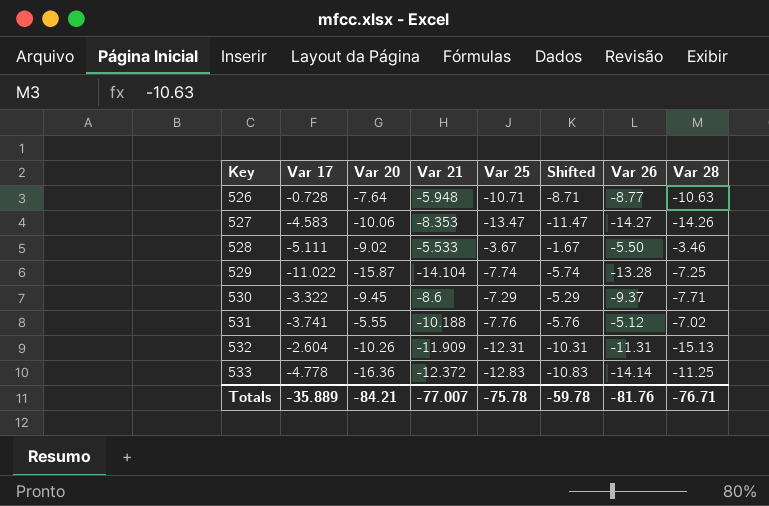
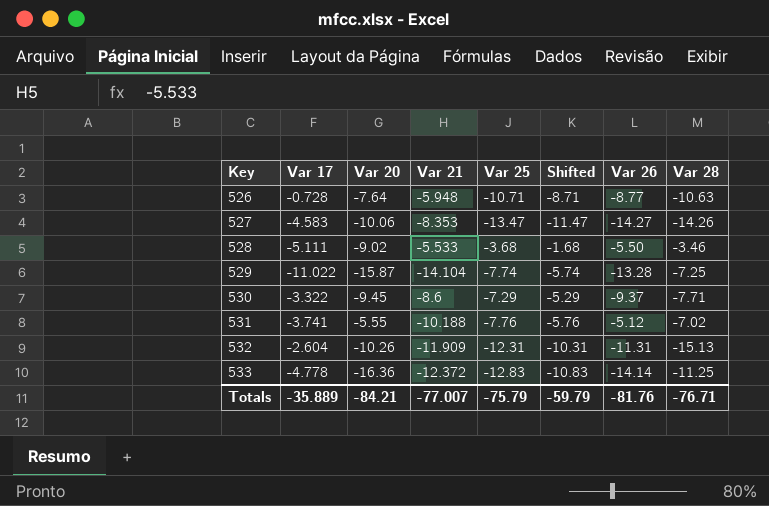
528 | Var 25: -3.67 -> -3.68
528 | Shifted: -1.67 -> -1.68
Totals | Var 25: -75.78 -> -75.79
Totals | Shifted: -59.78 -> -59.79

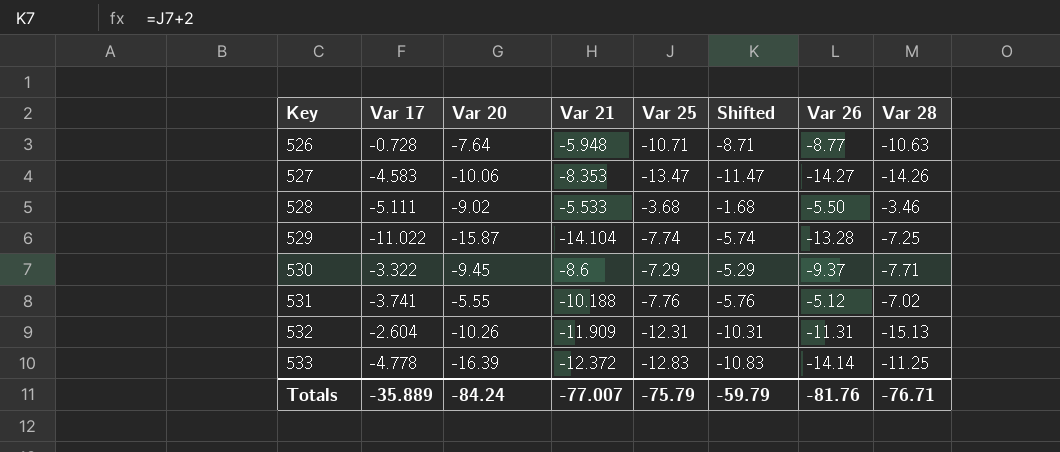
533 | Var 20: -16.36 -> -16.39
Totals | Var 20: -84.21 -> -84.24

